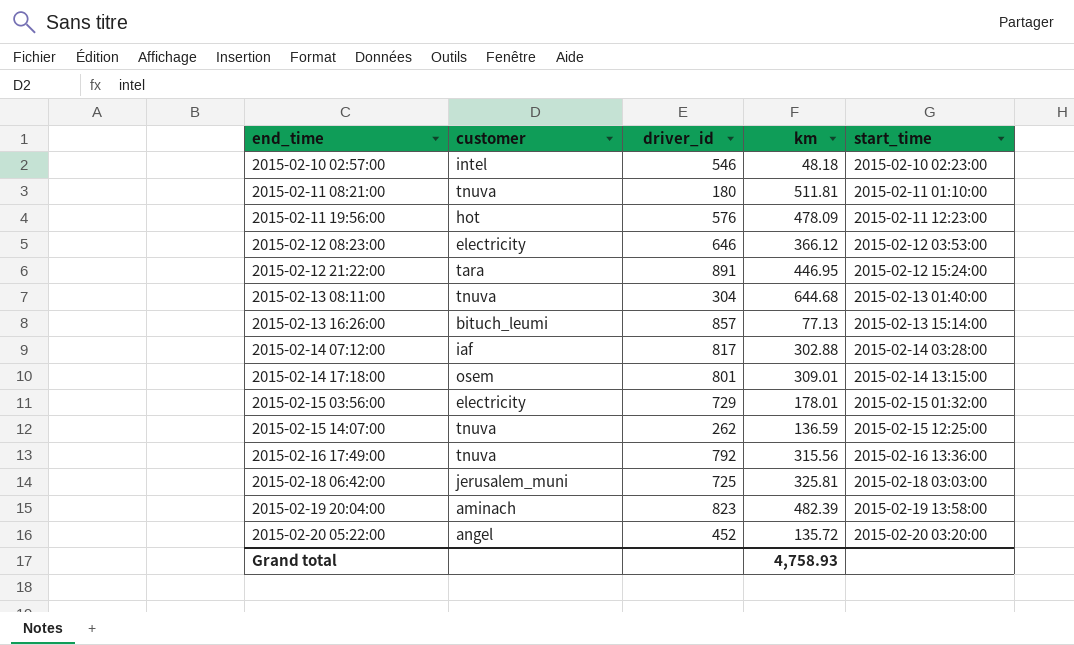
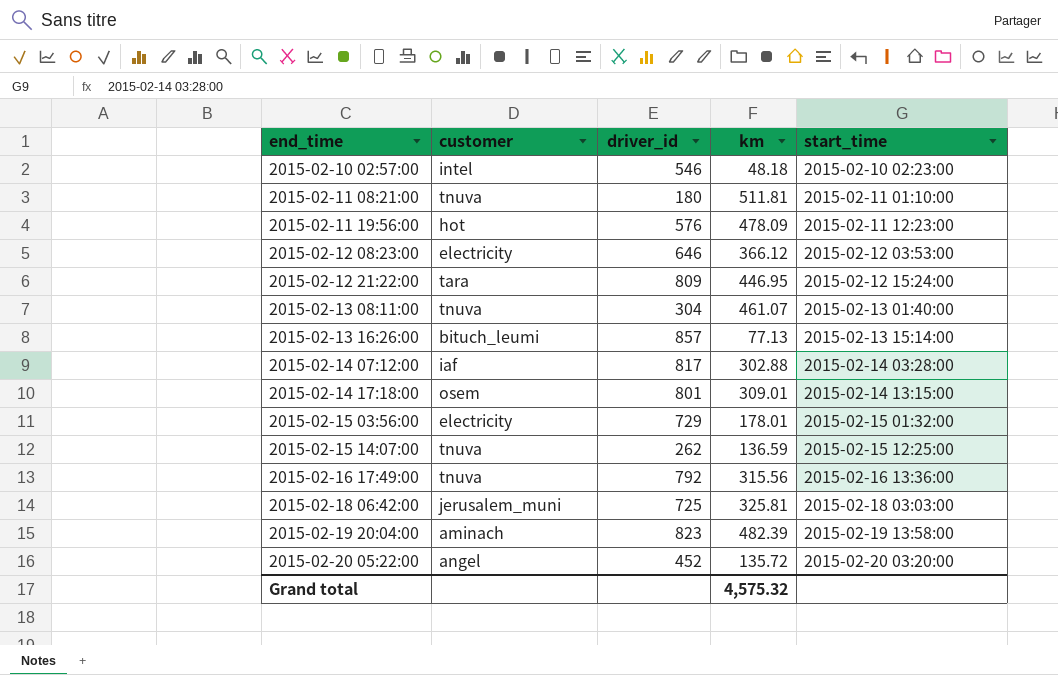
2015-02-12 21:22:00 | driver_id: 891 -> 809
2015-02-13 08:11:00 | km: 644.68 -> 461.07
Grand total | km: 4,758.93 -> 4,575.32

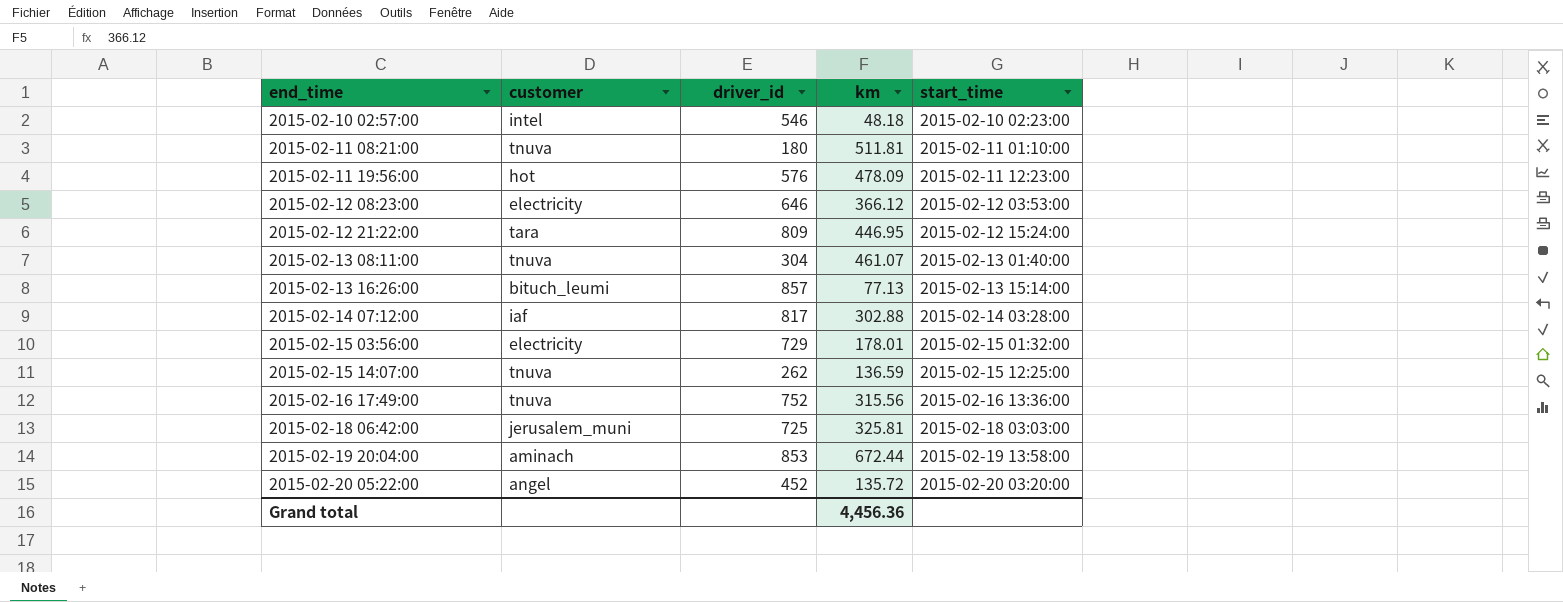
row 2015-02-14 17:18:00: osem | 801 | 309.01 | 2015-02-14 13:15:00 -> none
2015-02-16 17:49:00 | driver_id: 792 -> 752
2015-02-19 20:04:00 | driver_id: 823 -> 853
2015-02-19 20:04:00 | km: 482.39 -> 672.44
Grand total | km: 4,575.32 -> 4,456.36

